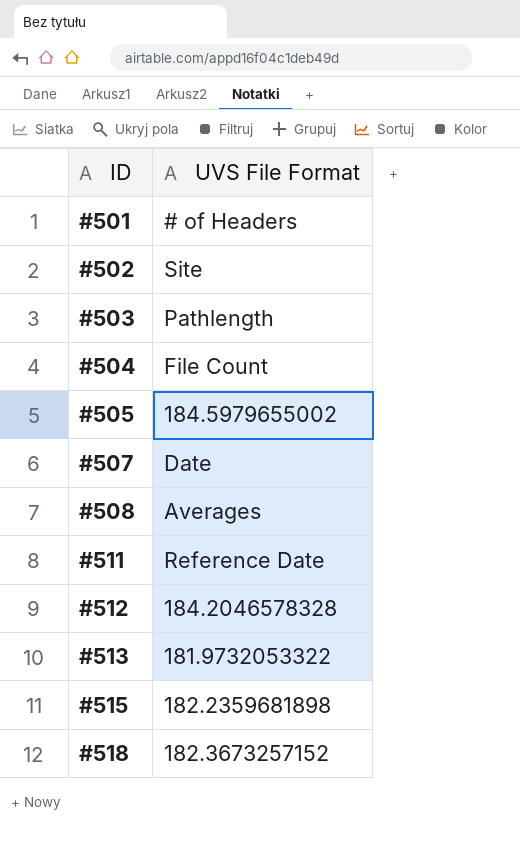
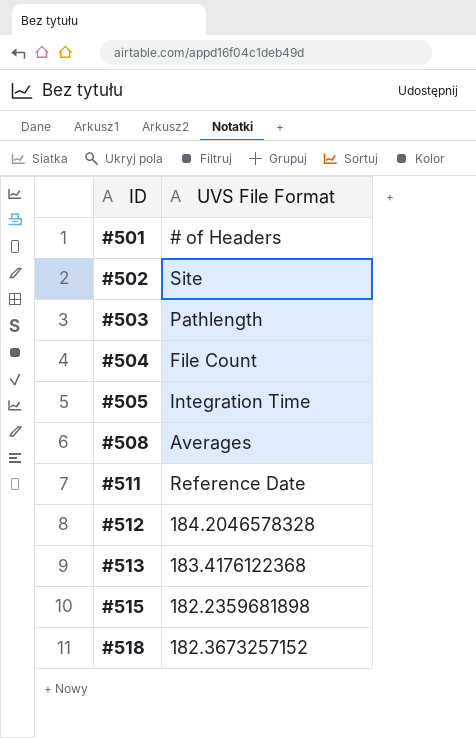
row #507: Date -> none
#505 | UVS File Format: 184.5979655002 -> Integration Time
#513 | UVS File Format: 181.9732053322 -> 183.4176122368

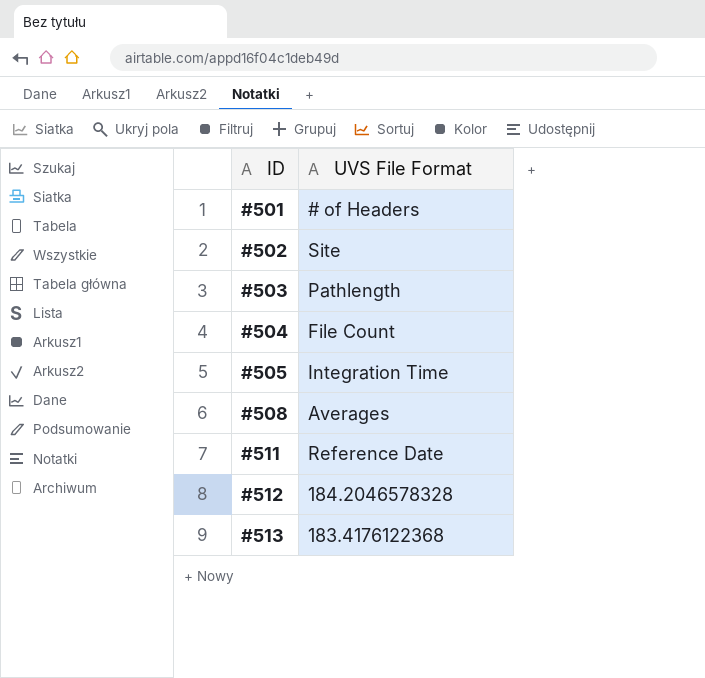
row #515: 182.2359681898 -> none
row #518: 182.3673257152 -> none

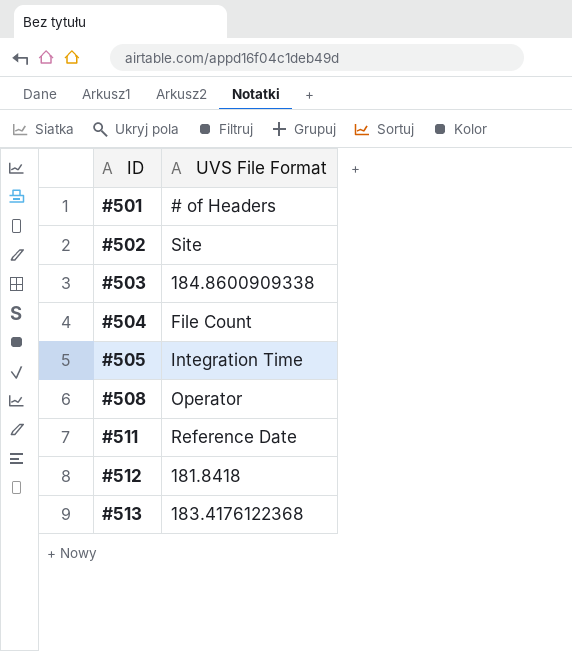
#503 | UVS File Format: Pathlength -> 184.8600909338
#508 | UVS File Format: Averages -> Operator
#512 | UVS File Format: 184.2046578328 -> 181.8418

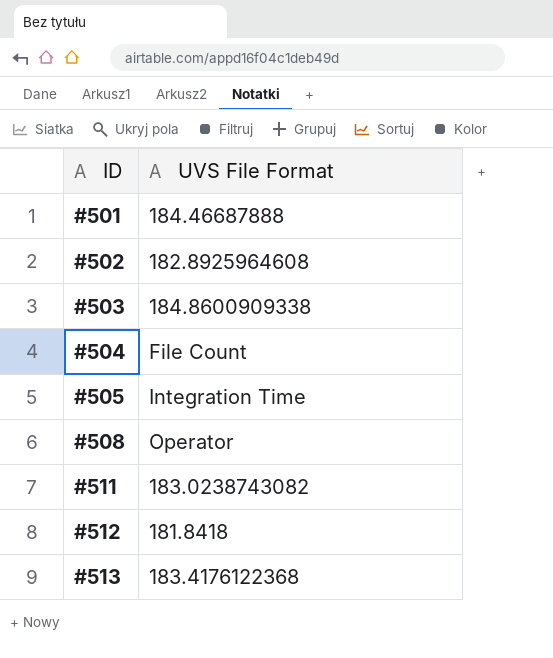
#501 | UVS File Format: # of Headers -> 184.46687888
#502 | UVS File Format: Site -> 182.8925964608
#511 | UVS File Format: Reference Date -> 183.0238743082

